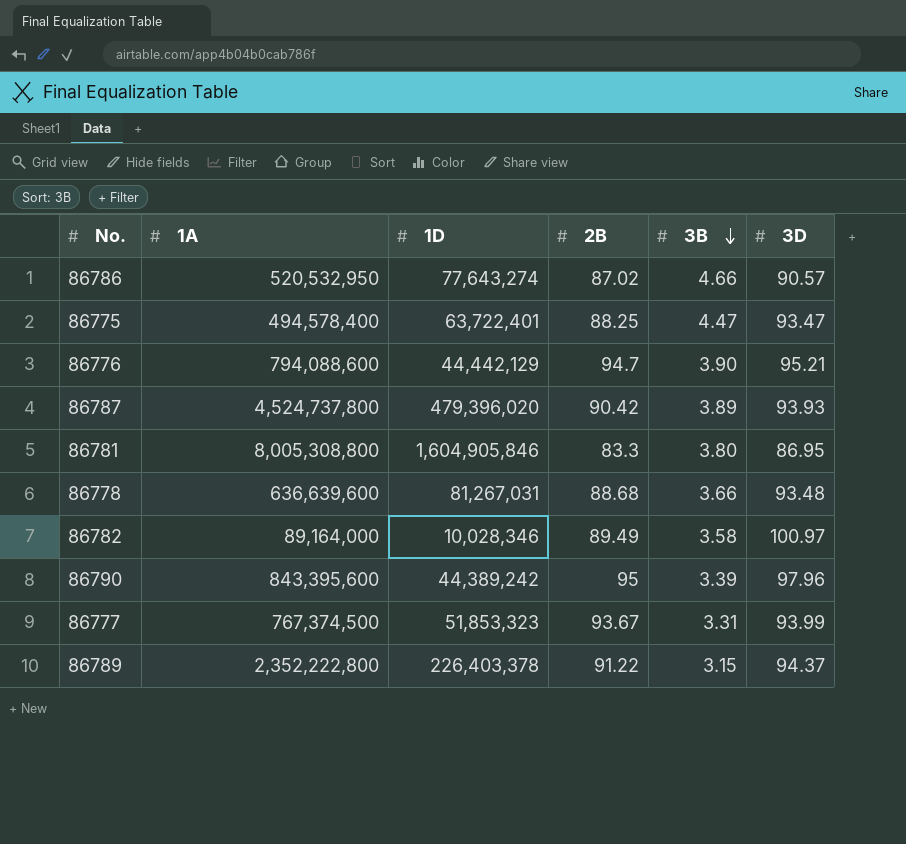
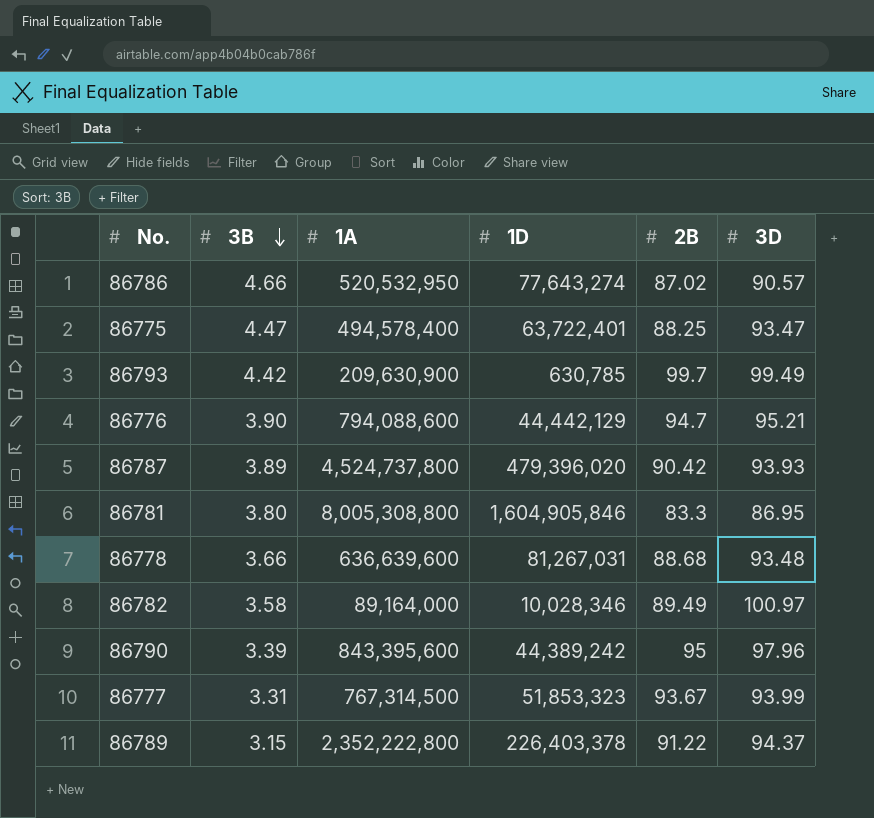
column 3B | position: 5 -> 2
row 86793: none -> 4.42 | 209,630,900 | 630,785 | 99.7 | 99.49
86777 | 1A: 767,374,500 -> 767,314,500

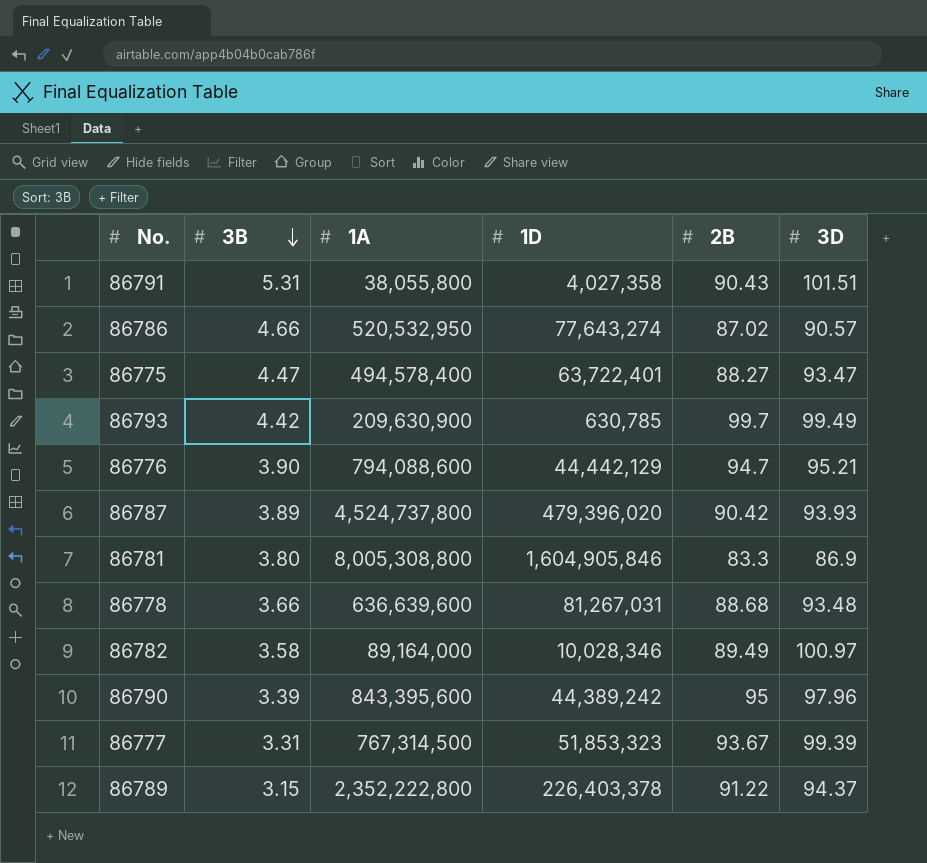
row 86791: none -> 5.31 | 38,055,800 | 4,027,358 | 90.43 | 101.51
86775 | 2B: 88.25 -> 88.27
86781 | 3D: 86.95 -> 86.9
86777 | 3D: 93.99 -> 99.39

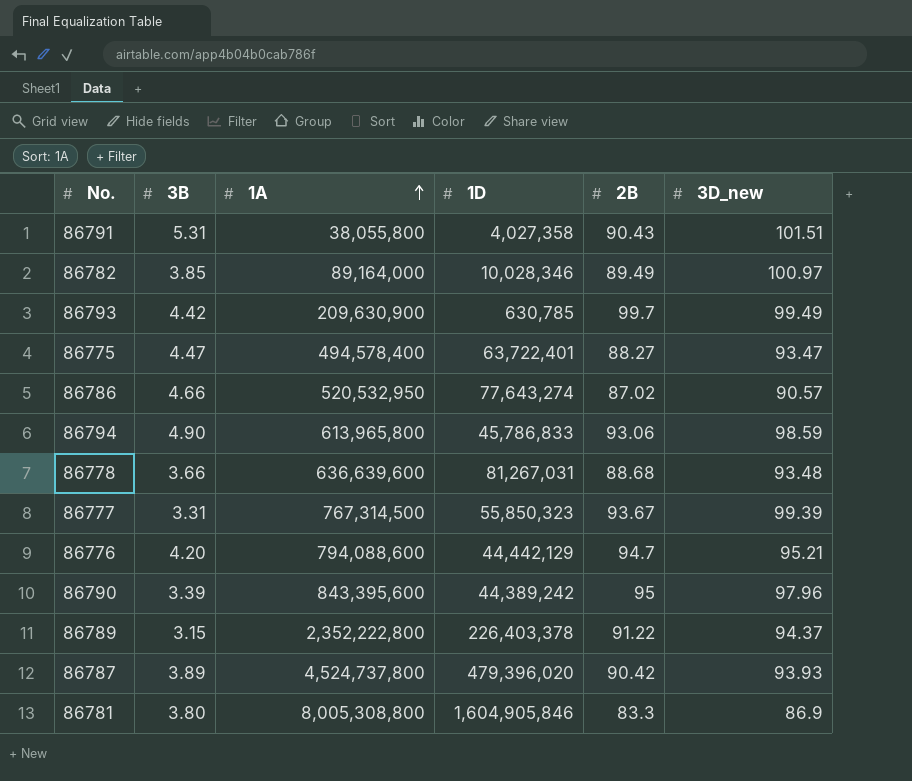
row order: 3B descending -> 1A ascending
column name: 3D -> 3D_new
86782 | 3B: 3.58 -> 3.85
row 86794: none -> 4.90 | 613,965,800 | 45,786,833 | 93.06 | 98.59
86777 | 1D: 51,853,323 -> 55,850,323
86776 | 3B: 3.90 -> 4.20

